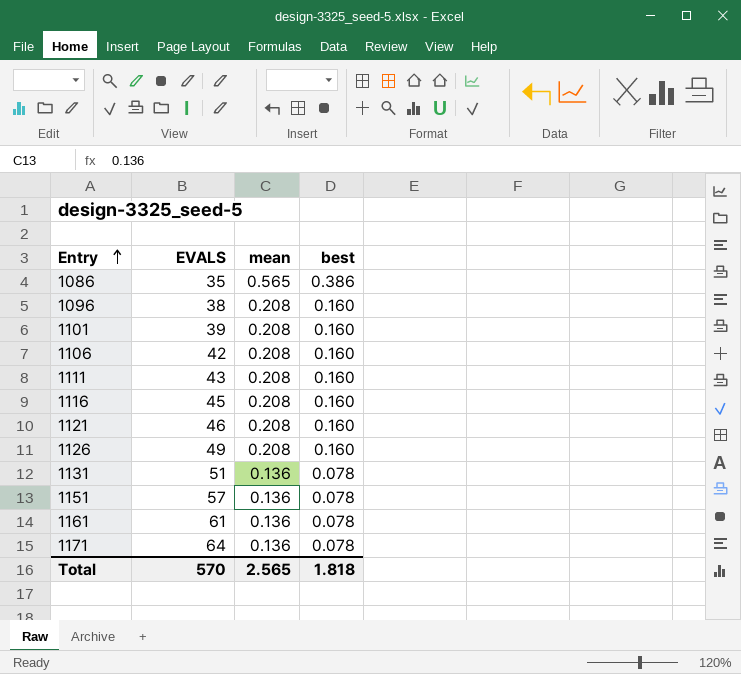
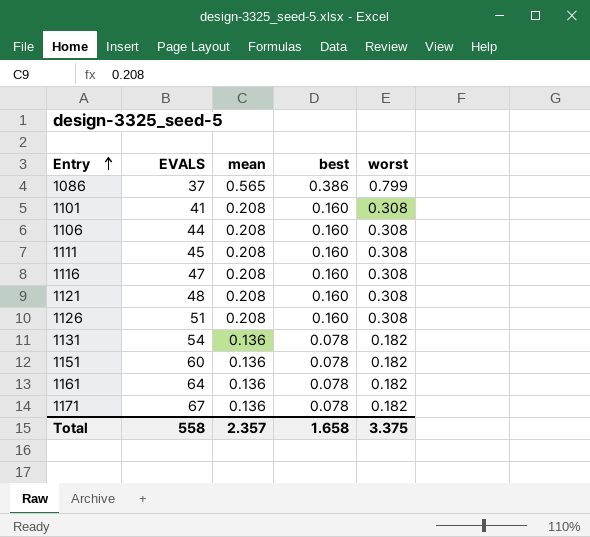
column worst | position: none -> 5
row 1096: 38 | 0.208 | 0.160 -> none
1086 | EVALS: 35 -> 37
1101 | EVALS: 39 -> 41
1106 | EVALS: 42 -> 44
1111 | EVALS: 43 -> 45
1116 | EVALS: 45 -> 47
1121 | EVALS: 46 -> 48
1126 | EVALS: 49 -> 51
1131 | EVALS: 51 -> 54
1151 | EVALS: 57 -> 60
1161 | EVALS: 61 -> 64
1171 | EVALS: 64 -> 67
Total | EVALS: 570 -> 558
Total | mean: 2.565 -> 2.357
Total | best: 1.818 -> 1.658

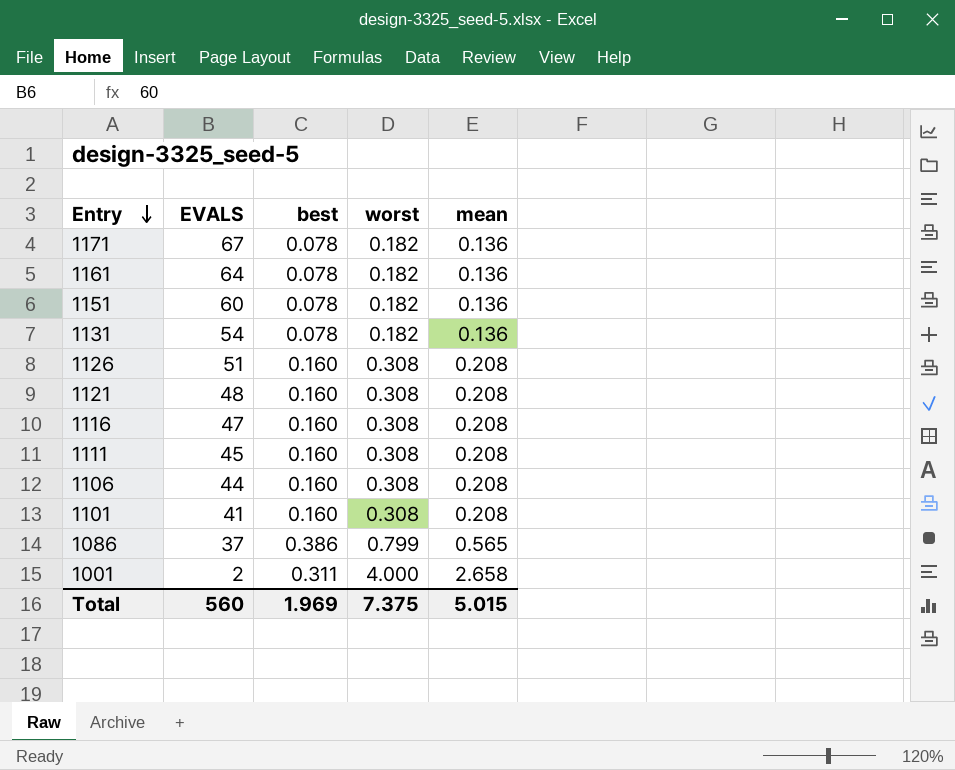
row order: Entry ascending -> Entry descending
column mean | position: 3 -> 5
row 1001: none -> 2 | 0.311 | 4.000 | 2.658
Total | EVALS: 558 -> 560
Total | best: 1.658 -> 1.969
Total | worst: 3.375 -> 7.375
Total | mean: 2.357 -> 5.015

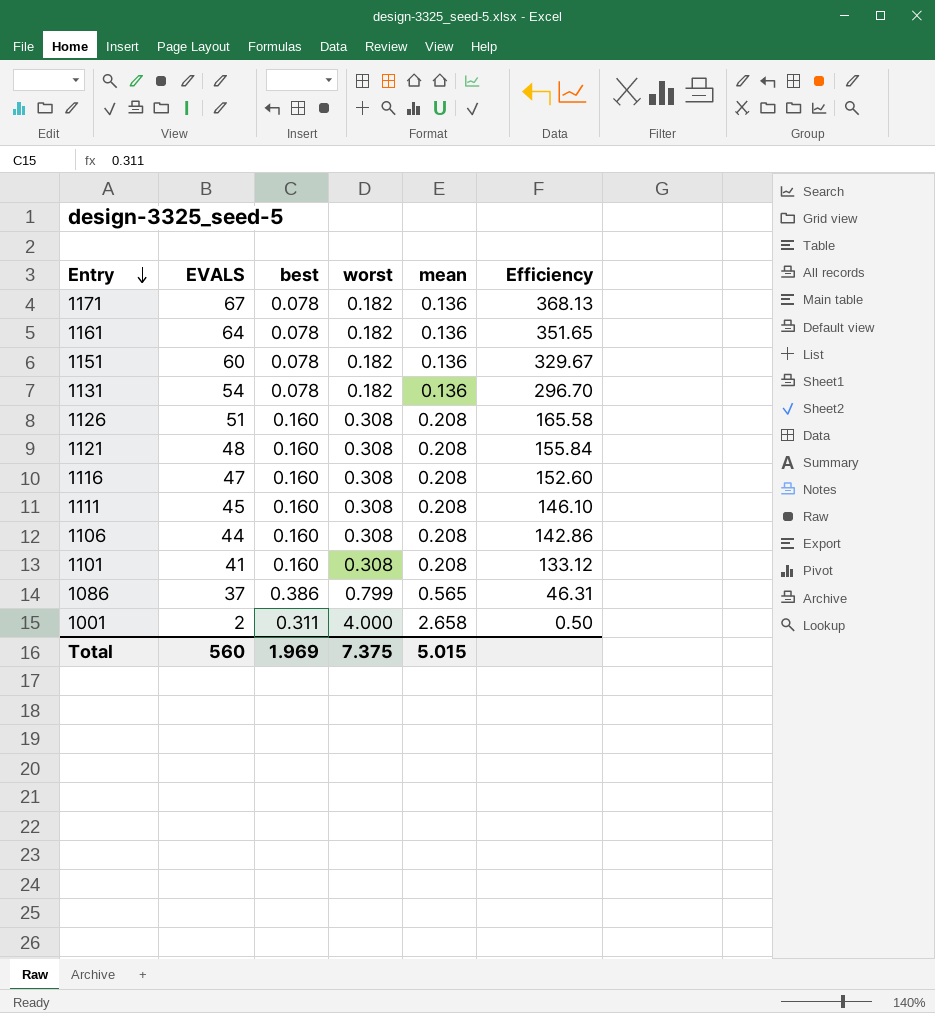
column Efficiency | formula: none -> [EVALS] / [worst]

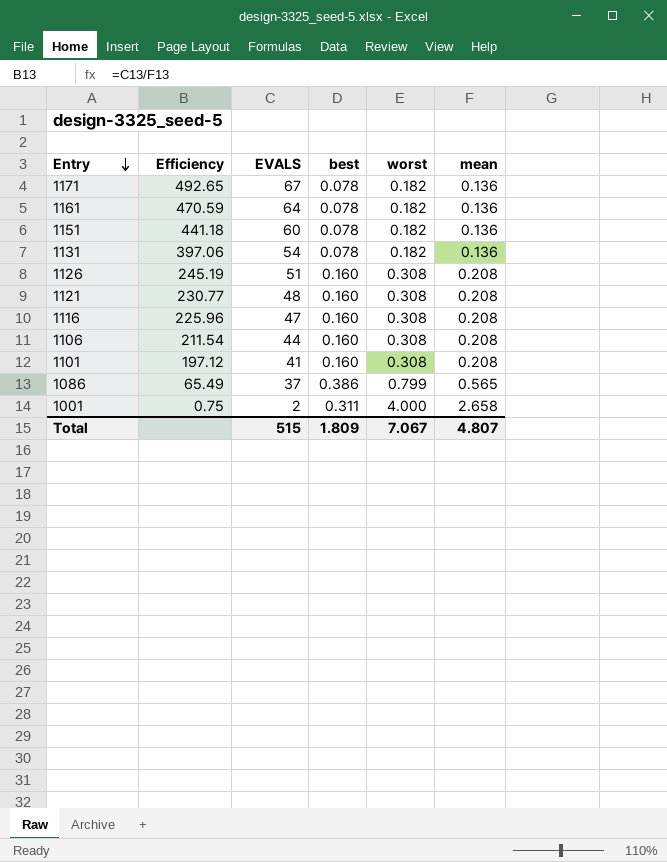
column Efficiency | formula: [EVALS] / [worst] -> [EVALS] / [mean]
column Efficiency | position: 6 -> 2
row 1111: 45 | 0.160 | 0.308 | 0.208 | 146.10 -> none
Total | EVALS: 560 -> 515
Total | best: 1.969 -> 1.809
Total | worst: 7.375 -> 7.067
Total | mean: 5.015 -> 4.807

